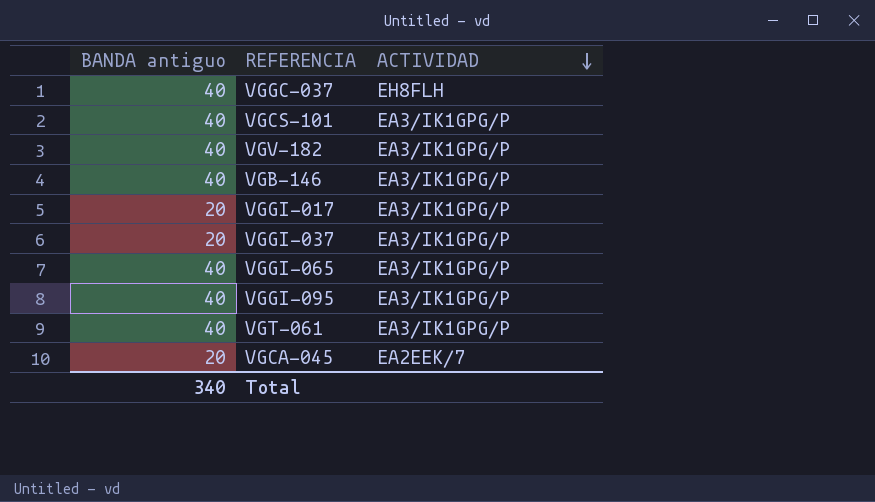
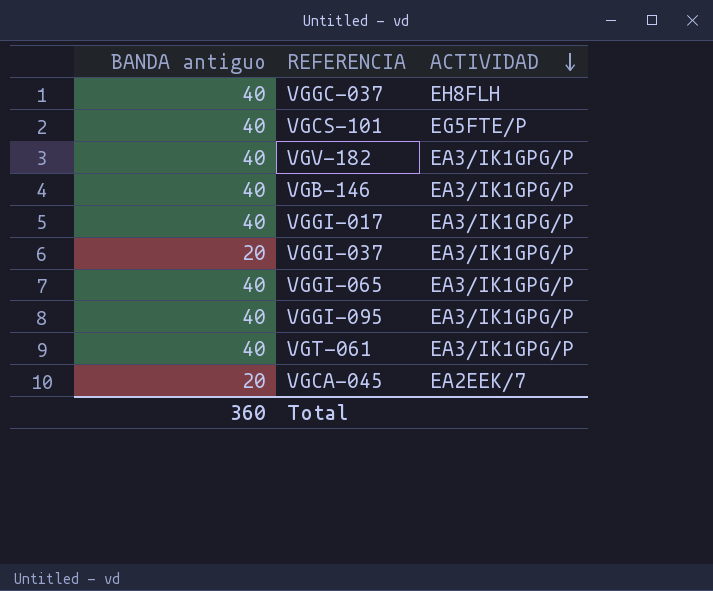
VGCS-101 | ACTIVIDAD: EA3/IK1GPG/P -> EG5FTE/P
VGGI-017 | BANDA antiguo: 20 -> 40
Total | BANDA antiguo: 340 -> 360

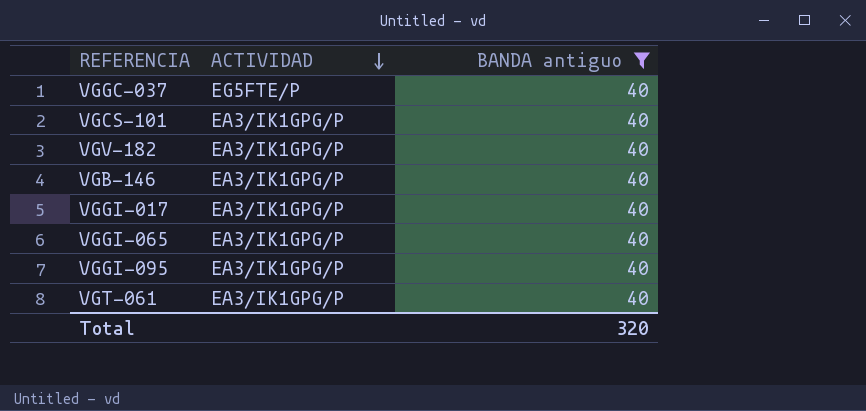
filter: none -> BANDA antiguo = 40
column BANDA antiguo | position: 1 -> 3
VGGC-037 | ACTIVIDAD: EH8FLH -> EG5FTE/P
VGCS-101 | ACTIVIDAD: EG5FTE/P -> EA3/IK1GPG/P
Total | BANDA antiguo: 360 -> 320

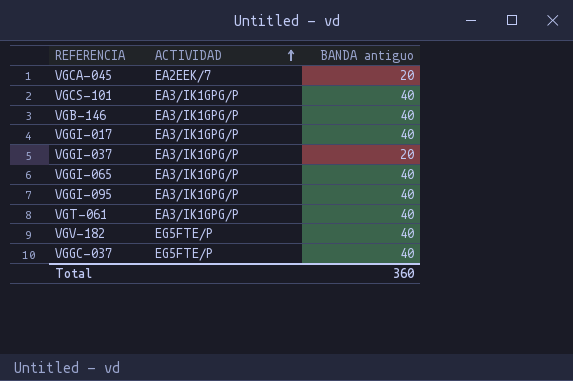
filter: BANDA antiguo = 40 -> none
row order: ACTIVIDAD descending -> ACTIVIDAD ascending
VGV-182 | ACTIVIDAD: EA3/IK1GPG/P -> EG5FTE/P
Total | BANDA antiguo: 320 -> 360

